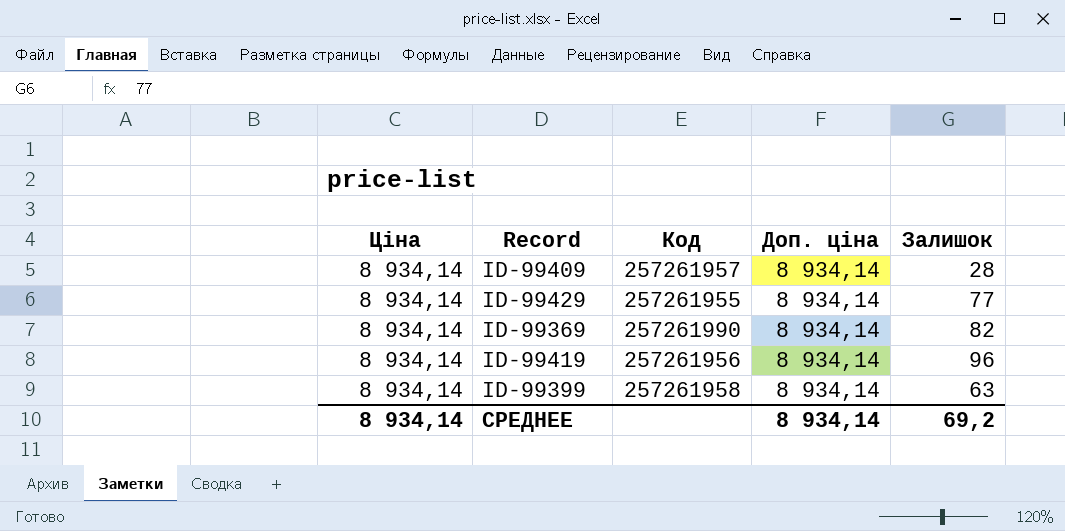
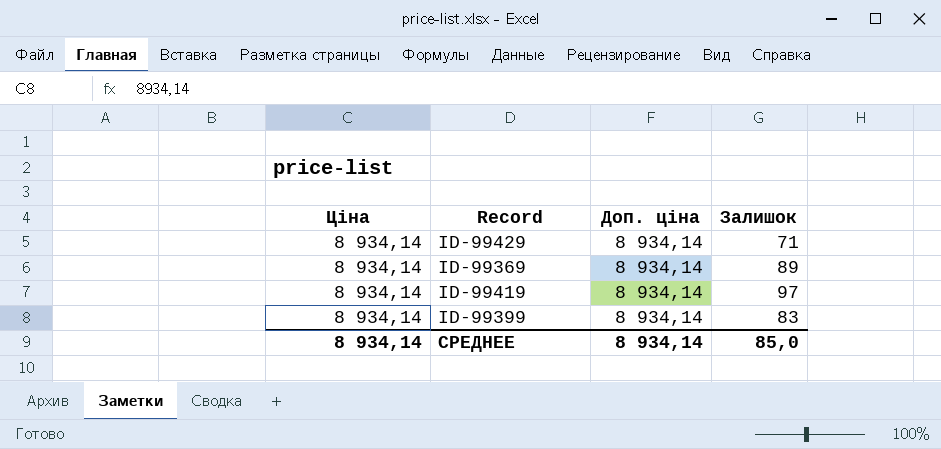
column Код | position: 3 -> none
row ID-99409: 8 934,14 | 257261957 | 8 934,14 | 28 -> none
ID-99429 | Залишок: 77 -> 71
ID-99369 | Залишок: 82 -> 89
ID-99419 | Залишок: 96 -> 97
ID-99399 | Залишок: 63 -> 83
СРЕДНЕЕ | Залишок: 69,2 -> 85,0

